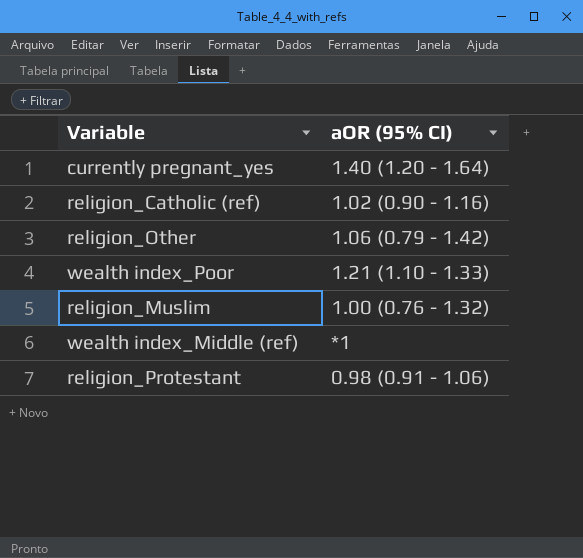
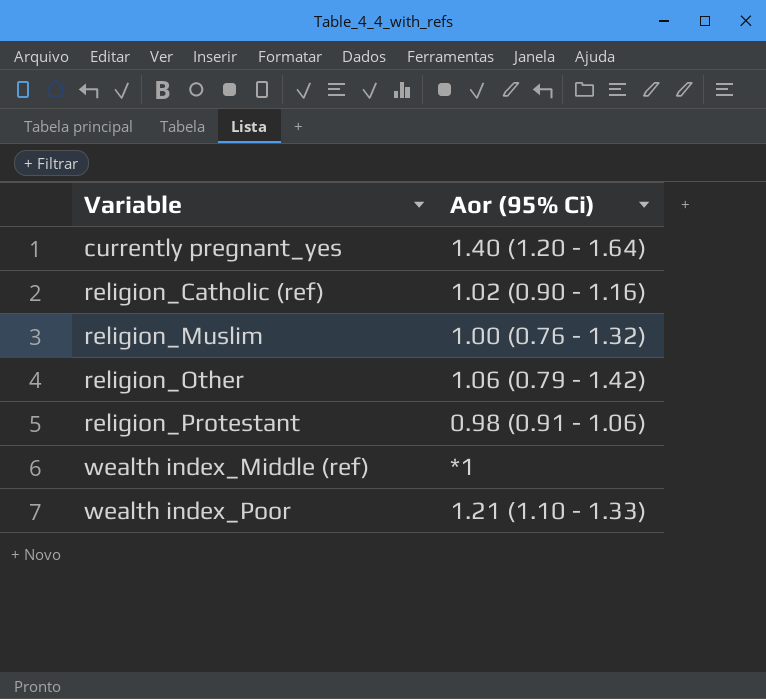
row order: none -> Variable ascending
column name: aOR (95% CI) -> Aor (95% Ci)

